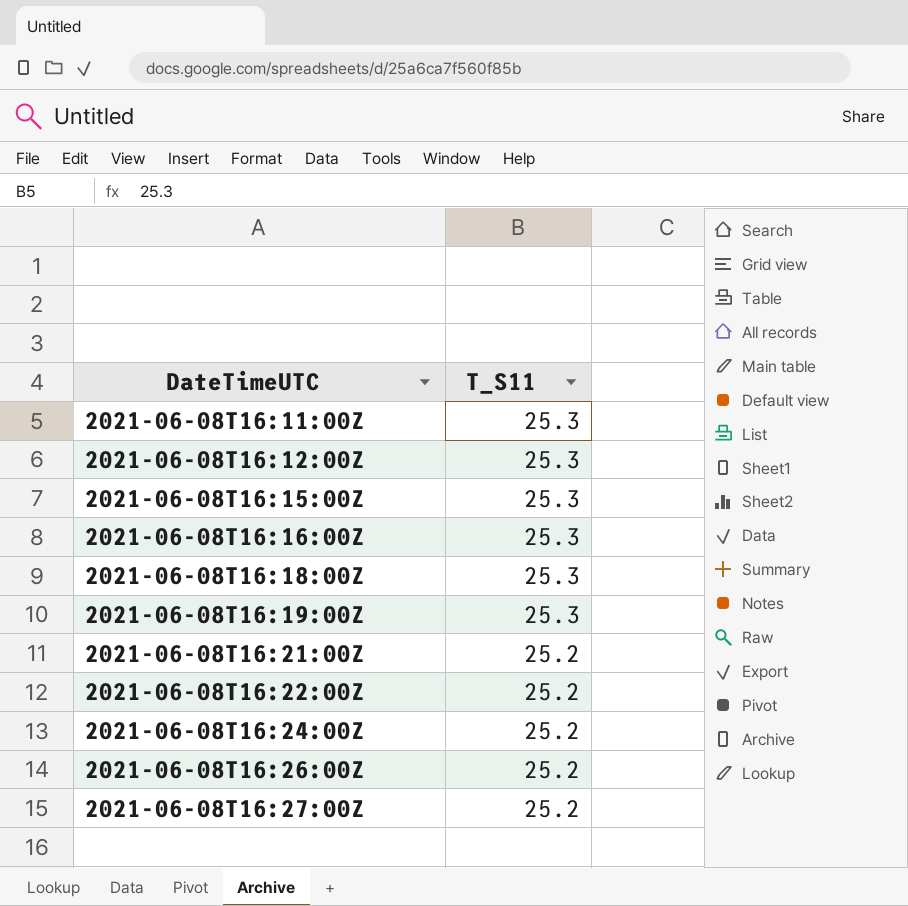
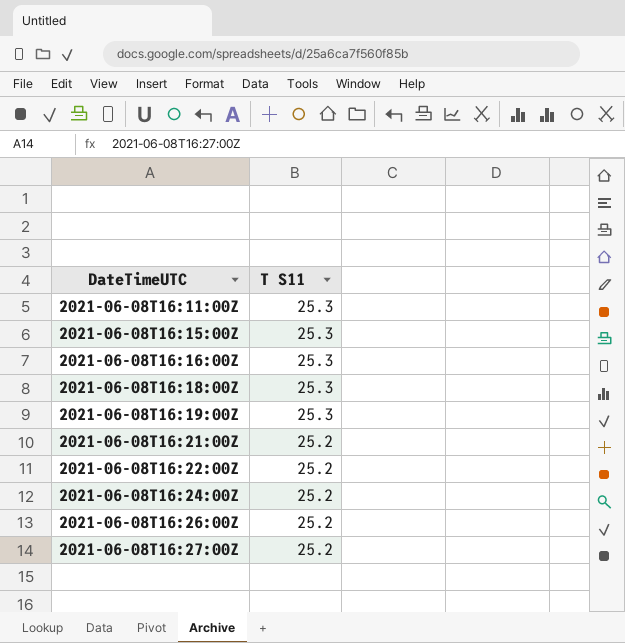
column name: T_S11 -> T S11
row 2021-06-08T16:12:00Z: 25.3 -> none

